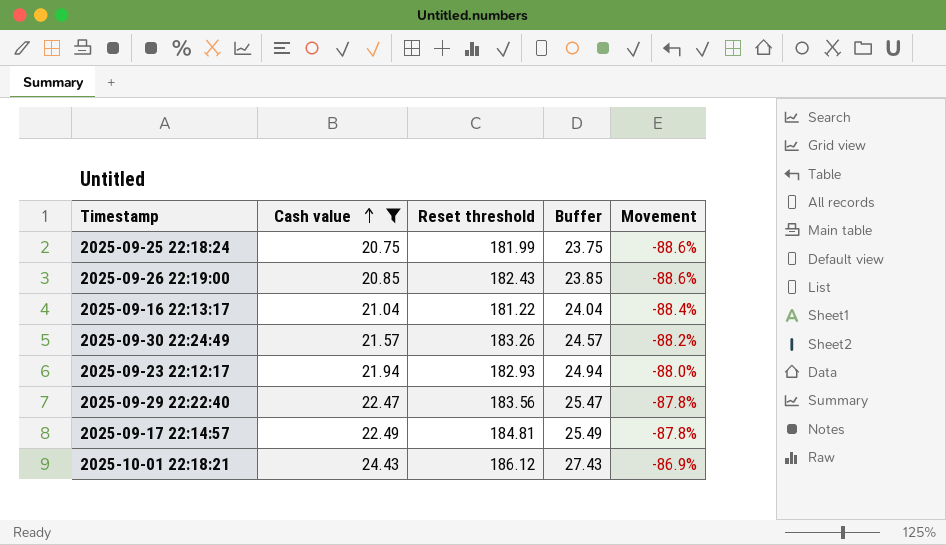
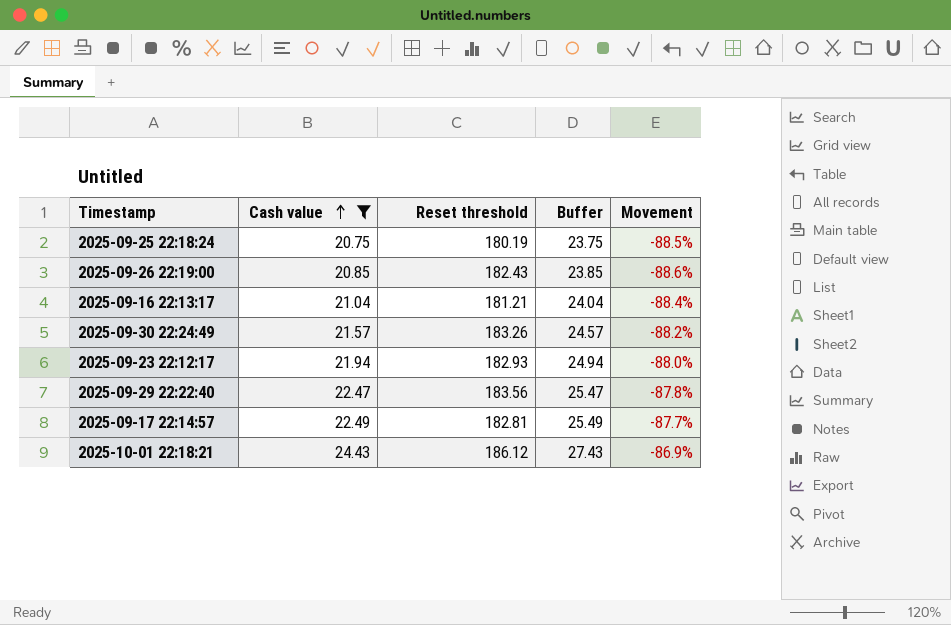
2025-09-25 22:18:24 | Reset threshold: 181.99 -> 180.19
2025-09-25 22:18:24 | Movement: -88.6% -> -88.5%
2025-09-16 22:13:17 | Reset threshold: 181.22 -> 181.21
2025-09-17 22:14:57 | Reset threshold: 184.81 -> 182.81
2025-09-17 22:14:57 | Movement: -87.8% -> -87.7%

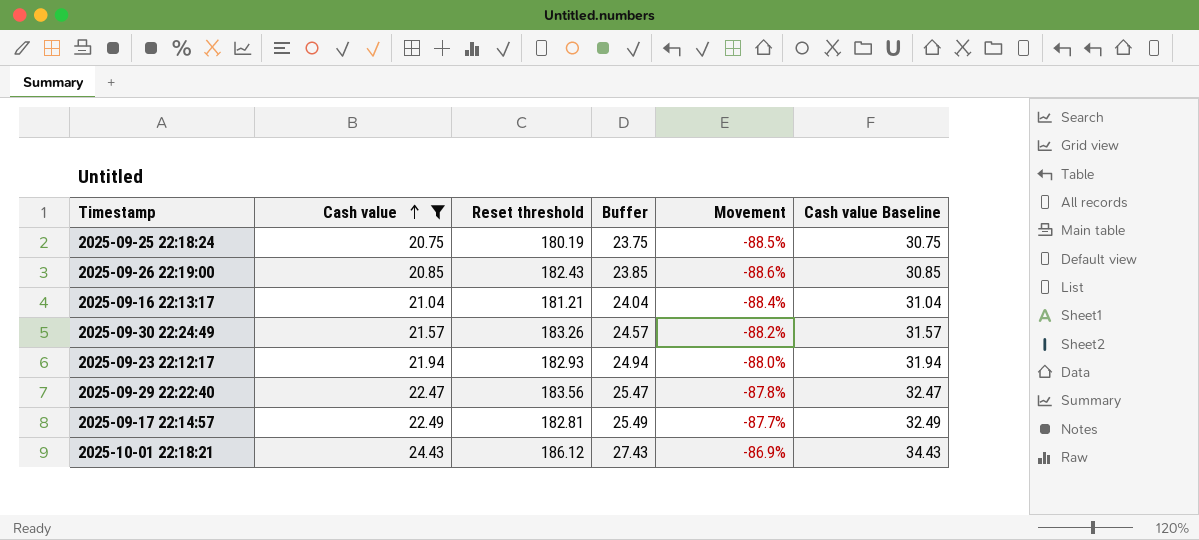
column Cash value Baseline | formula: none -> [Cash value] + 10

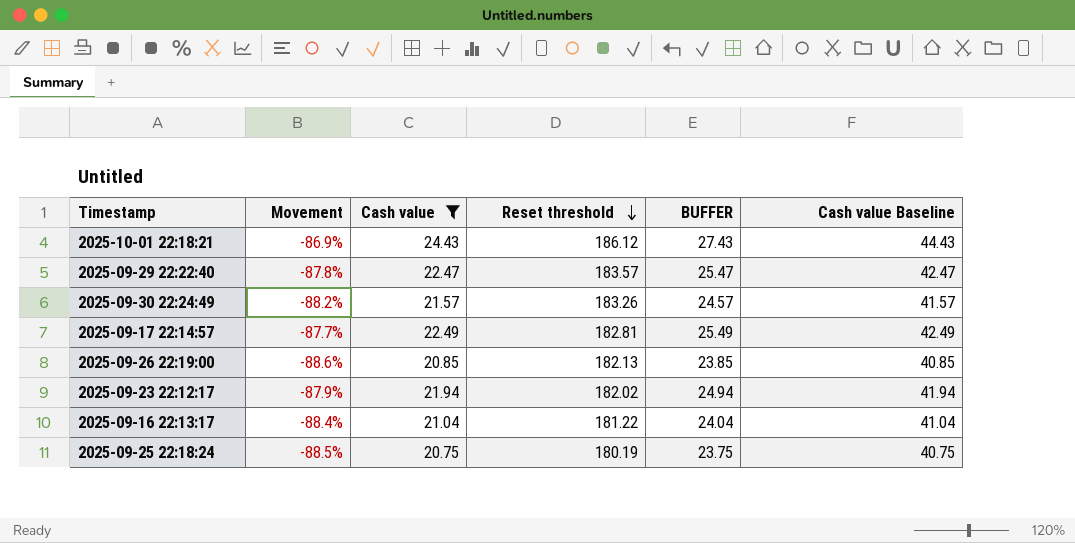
row order: Cash value ascending -> Reset threshold descending
column Movement | position: 5 -> 2
column name: Buffer -> BUFFER
column Cash value Baseline | formula: [Cash value] + 10 -> [Cash value] + 20
2025-09-29 22:22:40 | Reset threshold: 183.56 -> 183.57
2025-09-26 22:19:00 | Reset threshold: 182.43 -> 182.13
2025-09-23 22:12:17 | Movement: -88.0% -> -87.9%
2025-09-23 22:12:17 | Reset threshold: 182.93 -> 182.02
2025-09-16 22:13:17 | Reset threshold: 181.21 -> 181.22

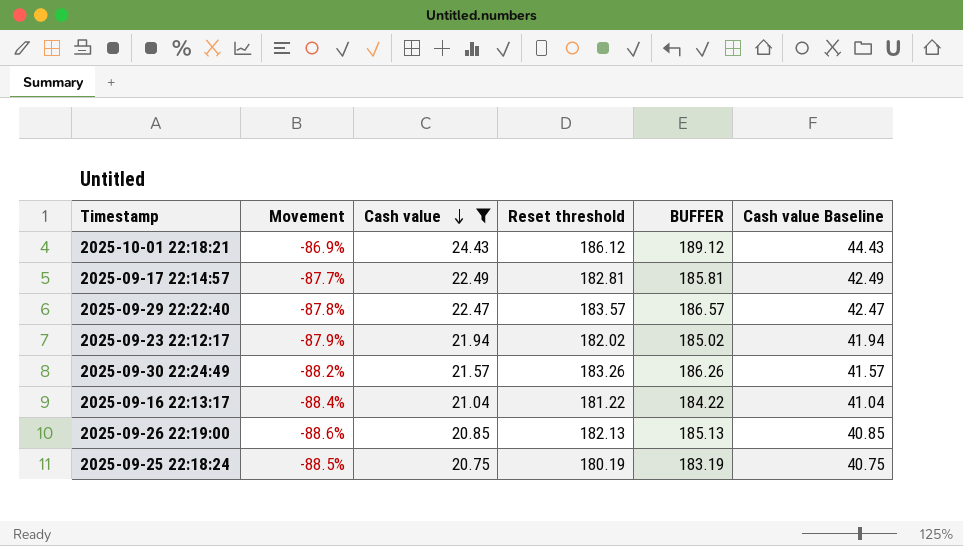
row order: Reset threshold descending -> Cash value descending
column BUFFER | formula: [Cash value] + 3 -> [Reset threshold] + 3

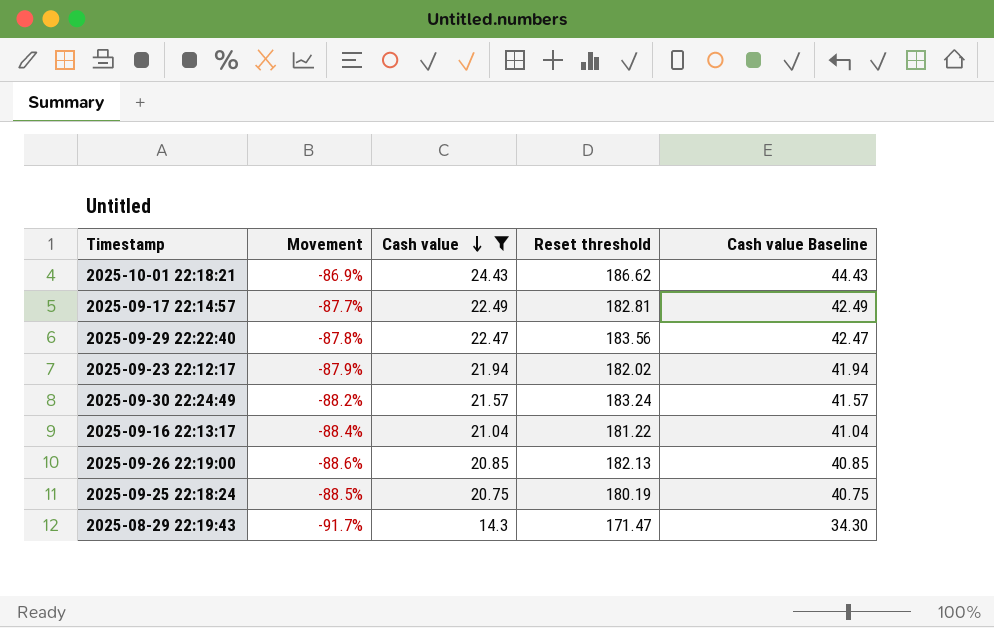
column BUFFER | formula: [Reset threshold] + 3 -> none
2025-10-01 22:18:21 | Reset threshold: 186.12 -> 186.62
2025-09-29 22:22:40 | Reset threshold: 183.57 -> 183.56
2025-09-30 22:24:49 | Reset threshold: 183.26 -> 183.24
row 2025-08-29 22:19:43: none -> -91.7% | 14.3 | 171.47 | 34.30

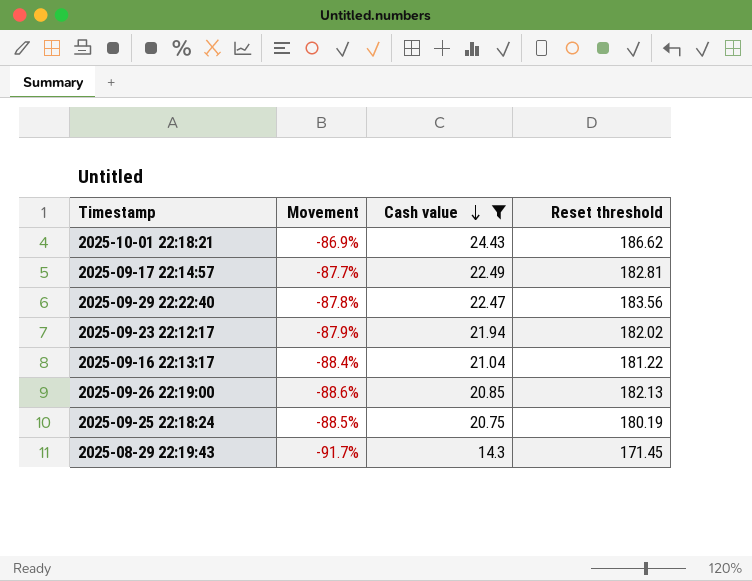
column Cash value Baseline | formula: [Cash value] + 20 -> none
row 2025-09-30 22:24:49: -88.2% | 21.57 | 183.24 | 41.57 -> none
2025-08-29 22:19:43 | Reset threshold: 171.47 -> 171.45

